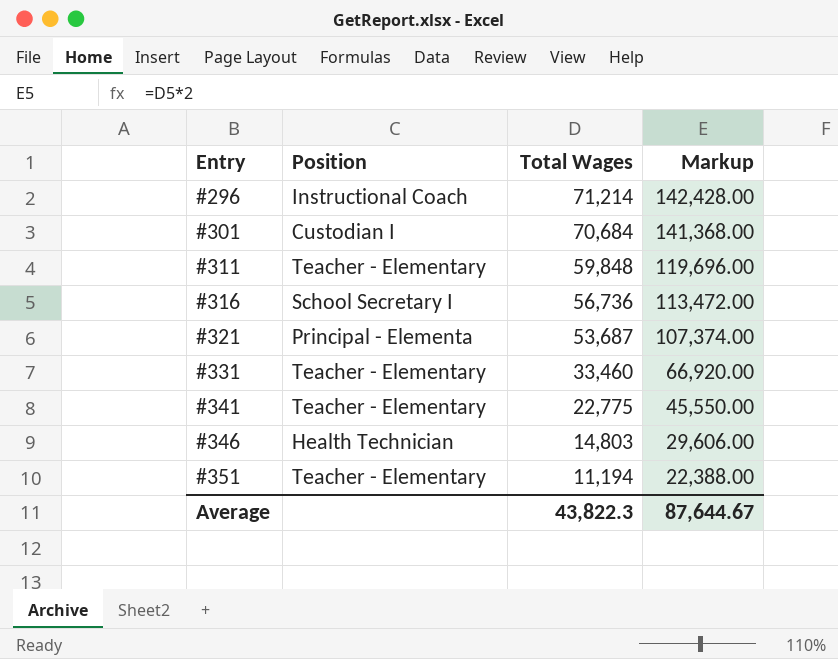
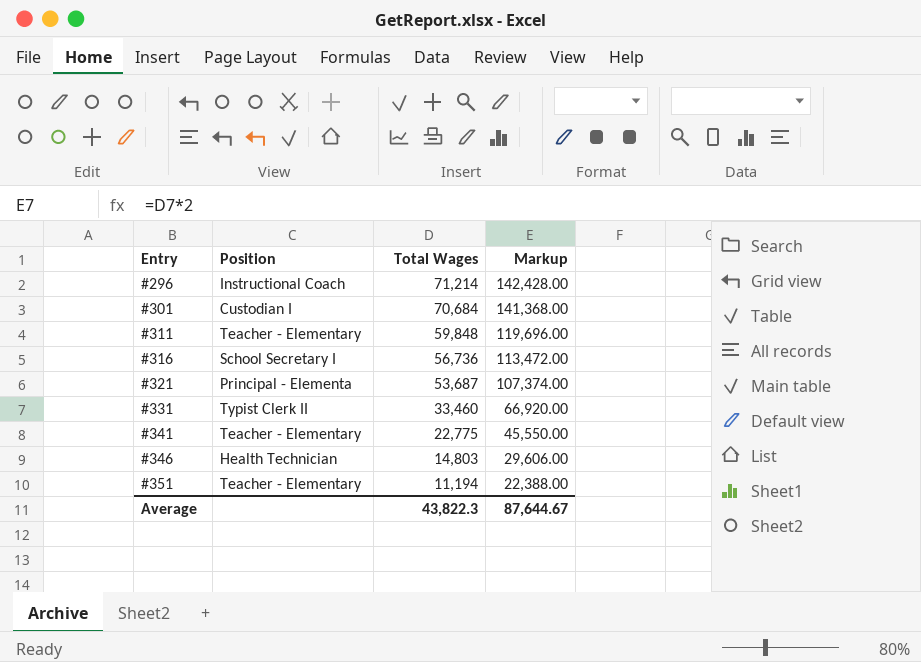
#331 | Position: Teacher - Elementary -> Typist Clerk II

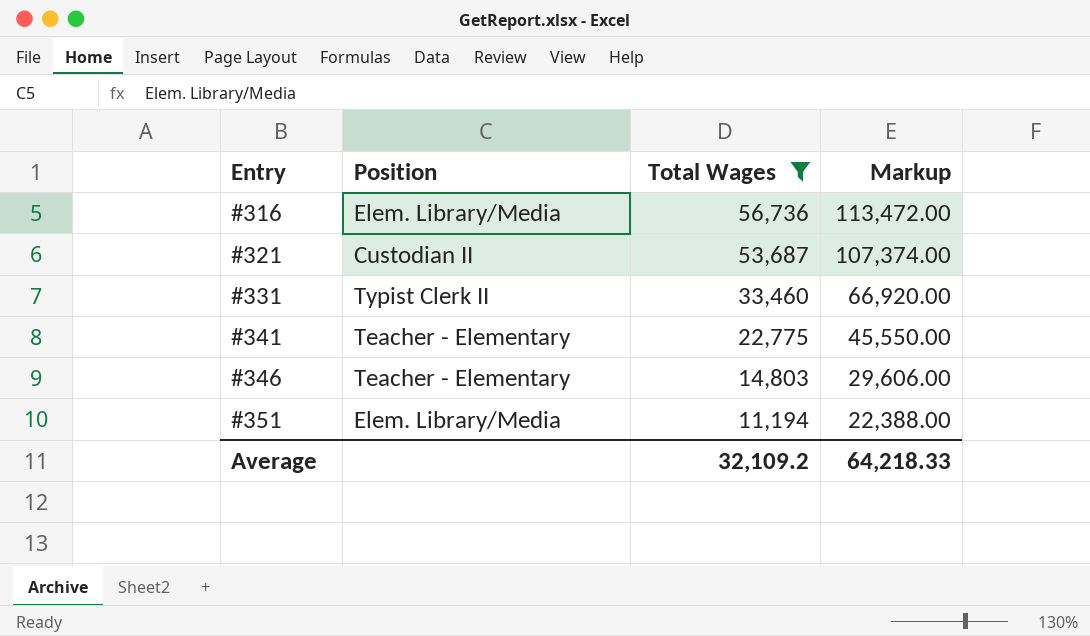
filter: none -> Total Wages <= 56,736
#316 | Position: School Secretary I -> Elem. Library/Media
#321 | Position: Principal - Elementa -> Custodian II
#346 | Position: Health Technician -> Teacher - Elementary
#351 | Position: Teacher - Elementary -> Elem. Library/Media
Average | Total Wages: 43,822.3 -> 32,109.2
Average | Markup: 87,644.67 -> 64,218.33

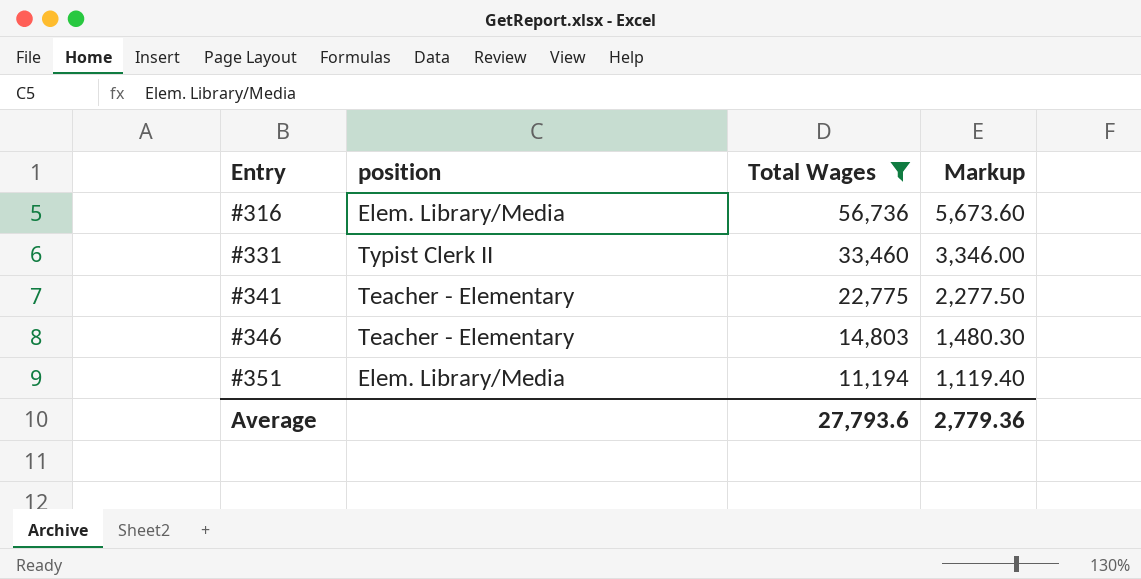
column name: Position -> position
column Markup | formula: [Total Wages] * 2 -> [Total Wages] * 0.1
row #321: Custodian II | 53,687 | 107,374.00 -> none
Average | Total Wages: 32,109.2 -> 27,793.6
Average | Markup: 64,218.33 -> 2,779.36

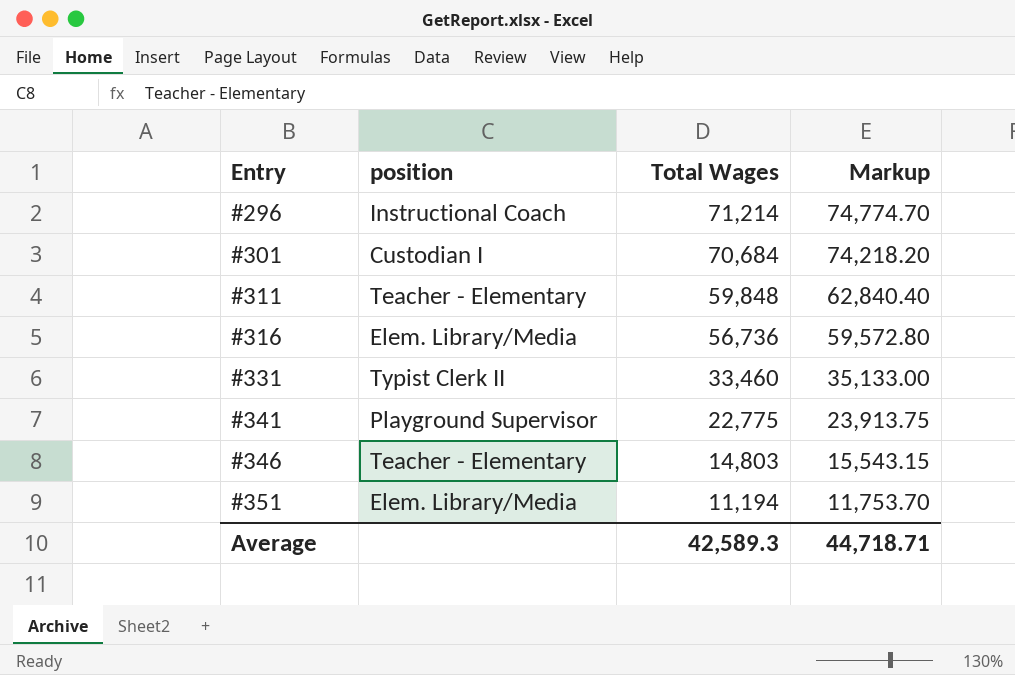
filter: Total Wages <= 56,736 -> none
column Markup | formula: [Total Wages] * 0.1 -> [Total Wages] * 1.05
#341 | position: Teacher - Elementary -> Playground Supervisor
Average | Total Wages: 27,793.6 -> 42,589.3
Average | Markup: 2,779.36 -> 44,718.71

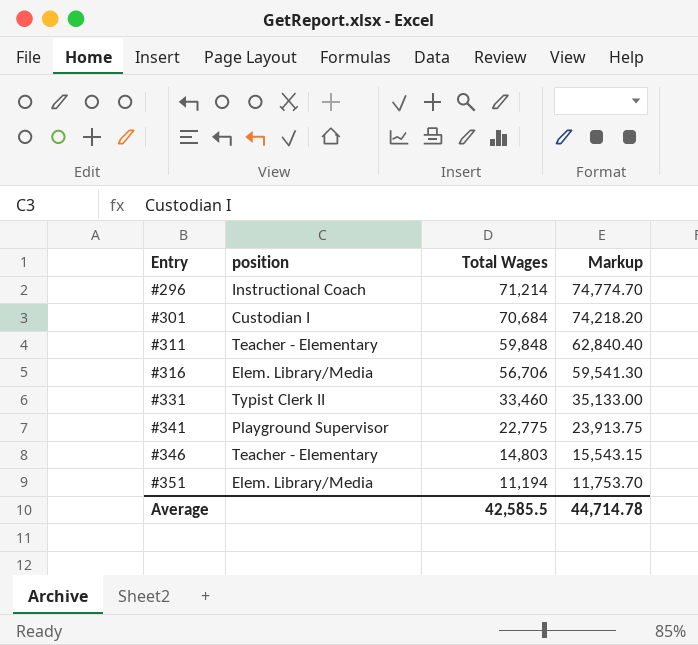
#316 | Total Wages: 56,736 -> 56,706
#316 | Markup: 59,572.80 -> 59,541.30
Average | Total Wages: 42,589.3 -> 42,585.5
Average | Markup: 44,718.71 -> 44,714.78

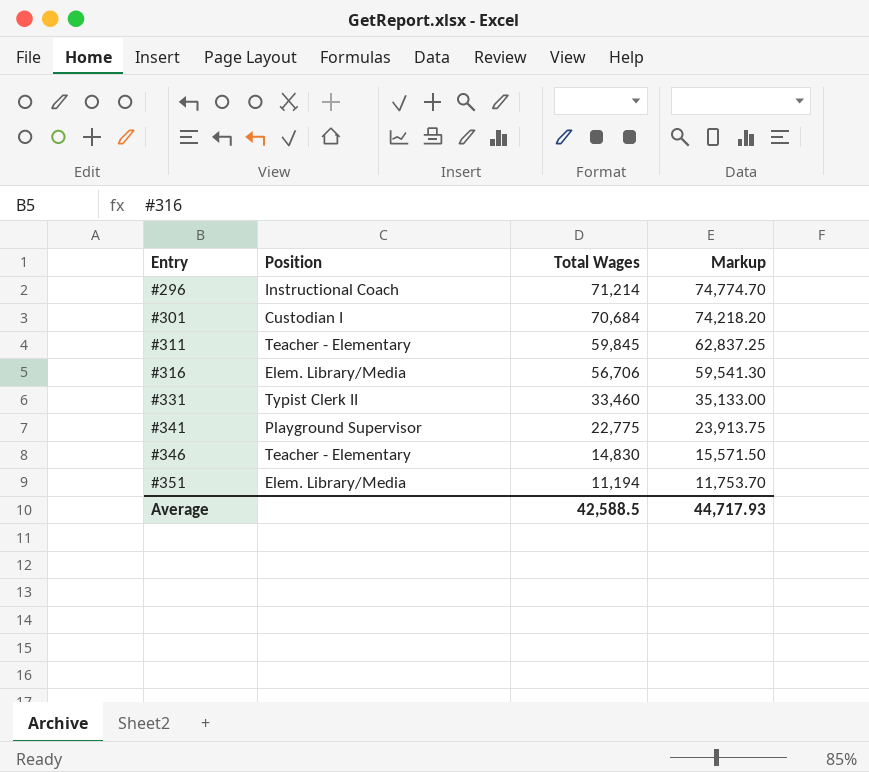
column name: position -> Position
#311 | Total Wages: 59,848 -> 59,845
#311 | Markup: 62,840.40 -> 62,837.25
#346 | Total Wages: 14,803 -> 14,830
#346 | Markup: 15,543.15 -> 15,571.50
Average | Total Wages: 42,585.5 -> 42,588.5
Average | Markup: 44,714.78 -> 44,717.93

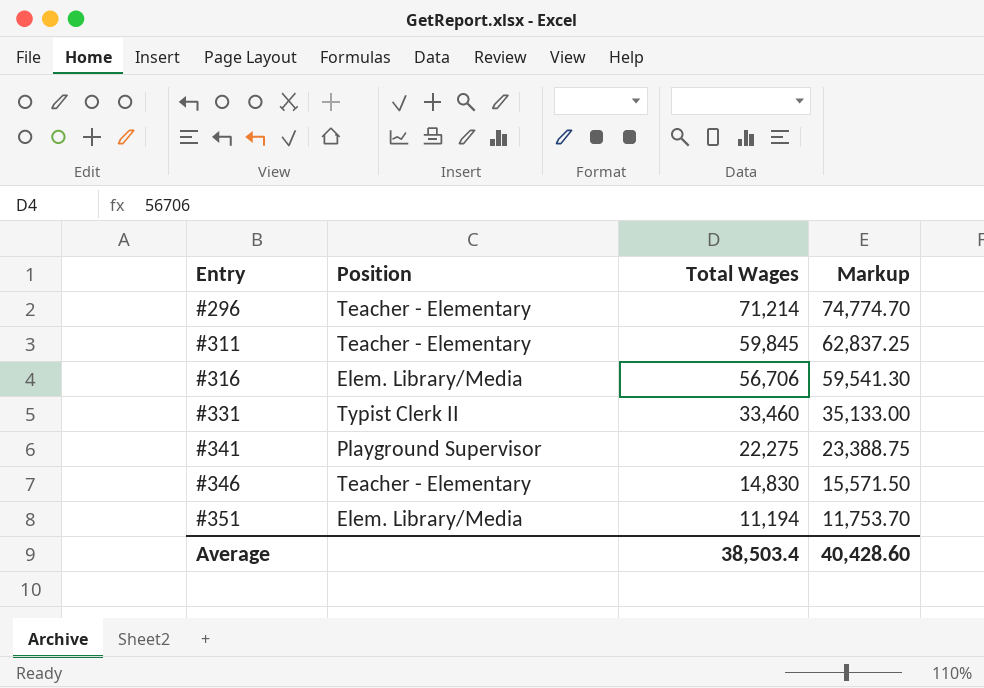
row #301: Custodian I | 70,684 | 74,218.20 -> none
#296 | Position: Instructional Coach -> Teacher - Elementary
#341 | Total Wages: 22,775 -> 22,275
#341 | Markup: 23,913.75 -> 23,388.75
Average | Total Wages: 42,588.5 -> 38,503.4
Average | Markup: 44,717.93 -> 40,428.60

